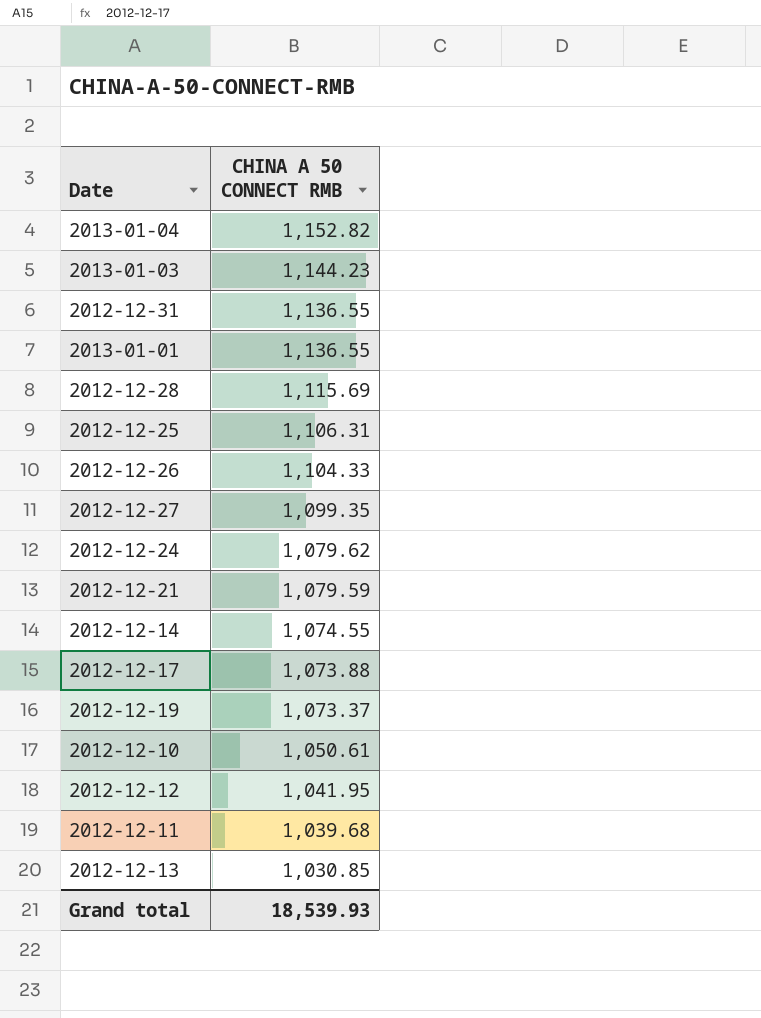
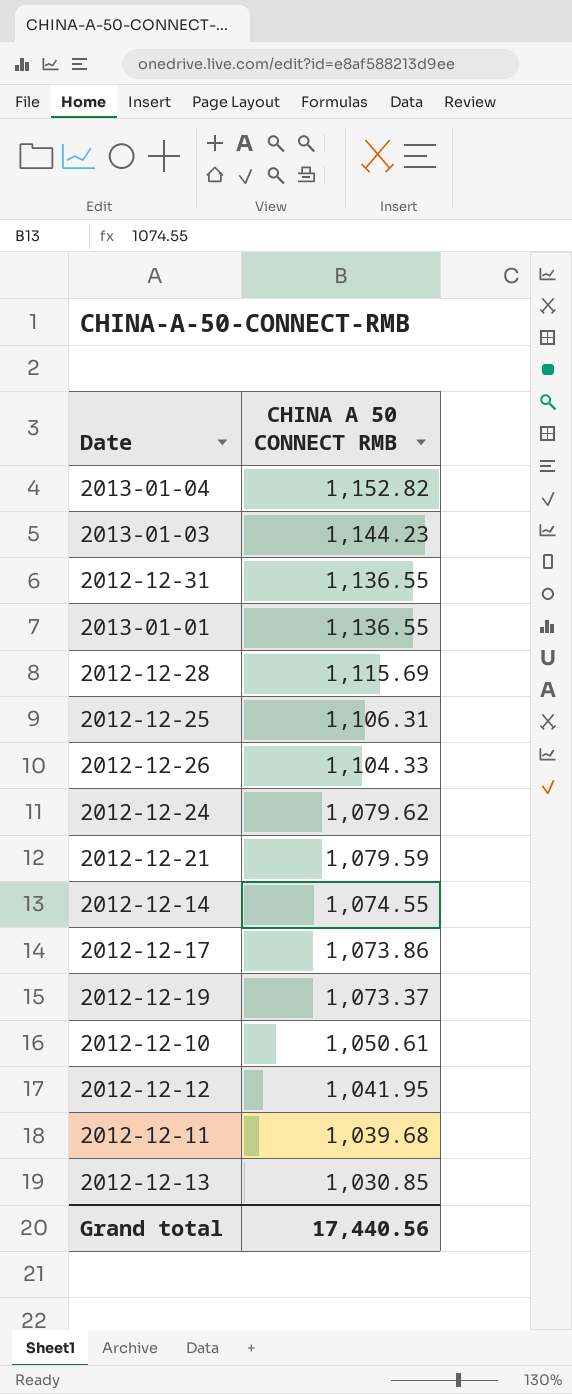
row 2012-12-27: 1,099.35 -> none
2012-12-17 | CHINA A 50 CONNECT RMB: 1,073.88 -> 1,073.86
Grand total | CHINA A 50 CONNECT RMB: 18,539.93 -> 17,440.56

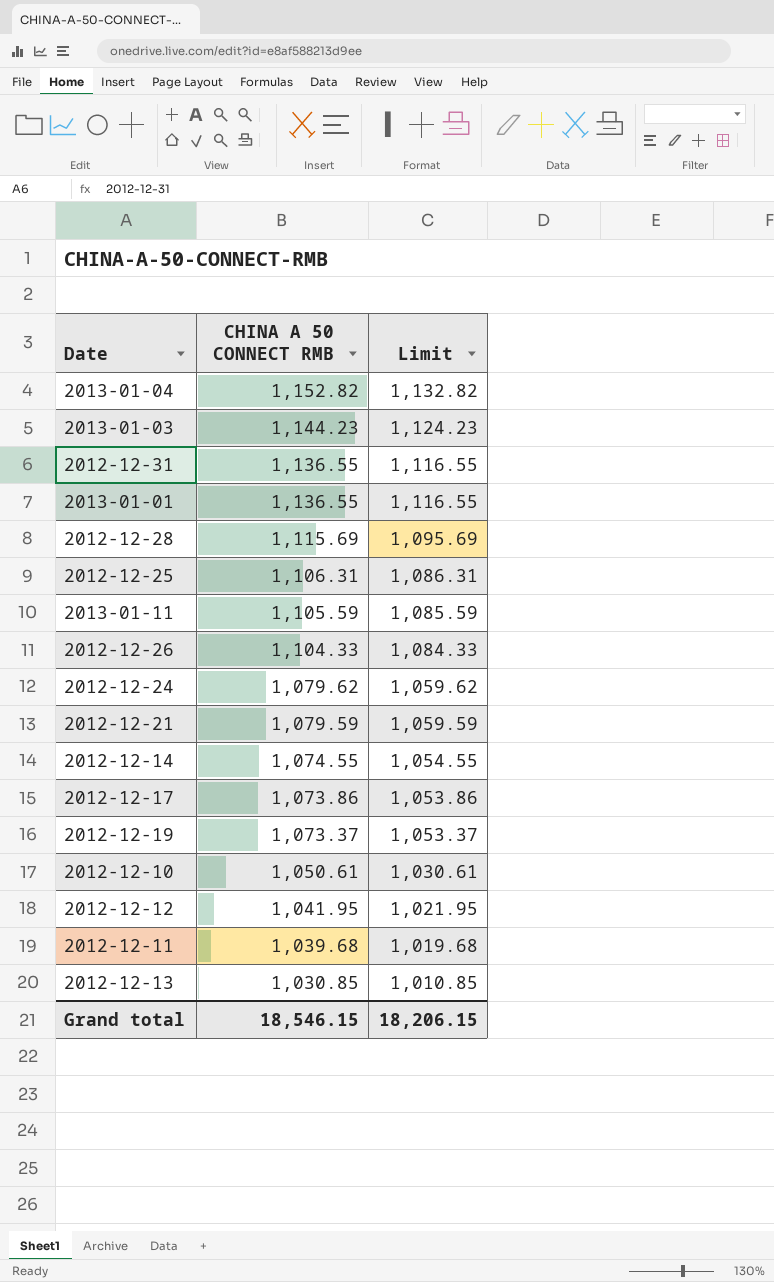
column Limit | formula: none -> [CHINA A 50 CONNECT RMB] - 20
row 2013-01-11: none -> 1,105.59 | 1,085.59
Grand total | CHINA A 50 CONNECT RMB: 17,440.56 -> 18,546.15

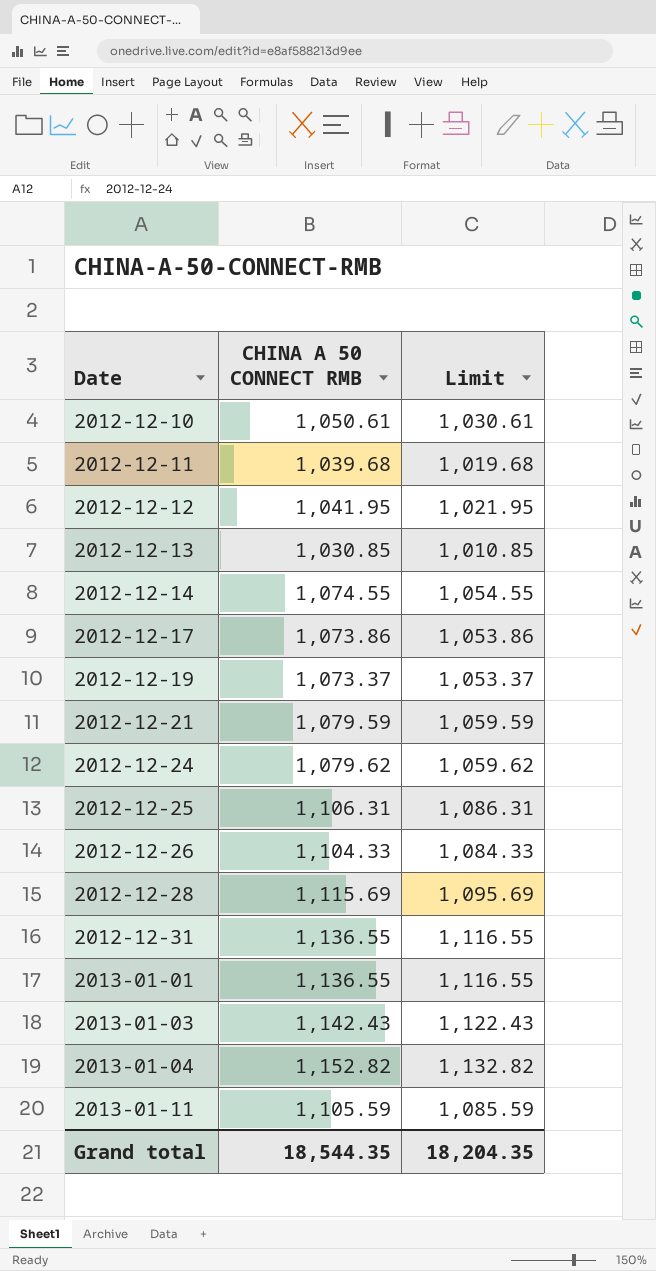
row order: CHINA A 50 CONNECT RMB descending -> Date ascending
2013-01-03 | CHINA A 50 CONNECT RMB: 1,144.23 -> 1,142.43
2013-01-03 | Limit: 1,124.23 -> 1,122.43
Grand total | CHINA A 50 CONNECT RMB: 18,546.15 -> 18,544.35
Grand total | Limit: 18,206.15 -> 18,204.35

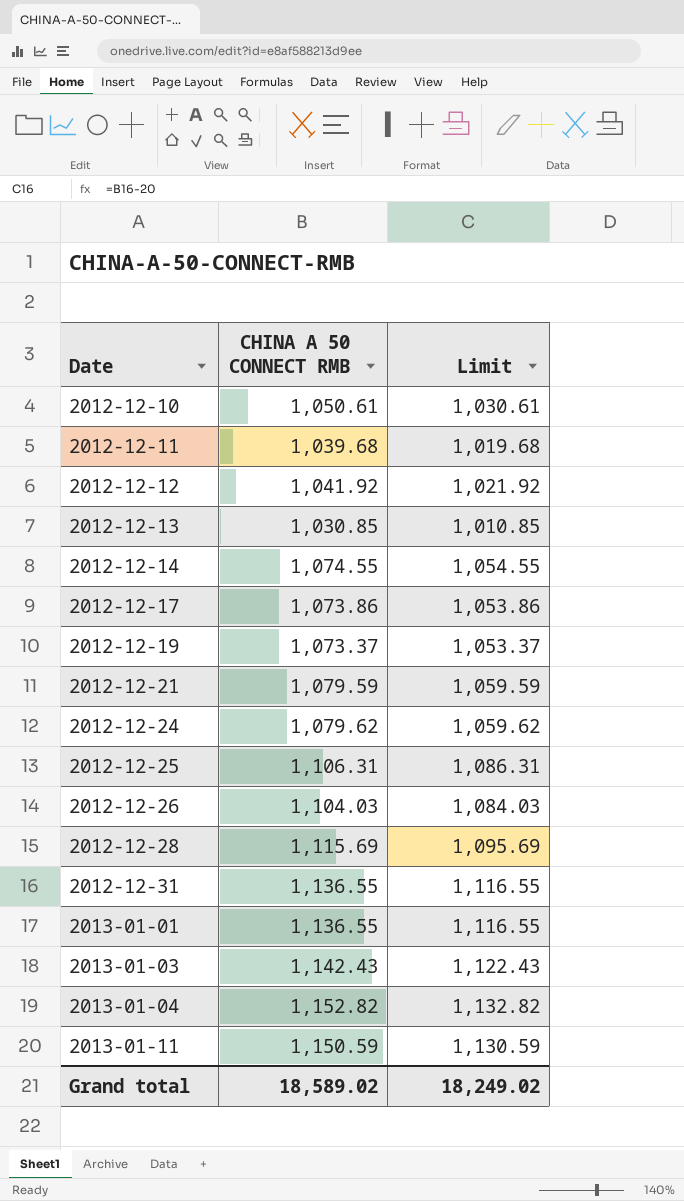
2012-12-12 | CHINA A 50 CONNECT RMB: 1,041.95 -> 1,041.92
2012-12-12 | Limit: 1,021.95 -> 1,021.92
2012-12-26 | CHINA A 50 CONNECT RMB: 1,104.33 -> 1,104.03
2012-12-26 | Limit: 1,084.33 -> 1,084.03
2013-01-11 | CHINA A 50 CONNECT RMB: 1,105.59 -> 1,150.59
2013-01-11 | Limit: 1,085.59 -> 1,130.59
Grand total | CHINA A 50 CONNECT RMB: 18,544.35 -> 18,589.02
Grand total | Limit: 18,204.35 -> 18,249.02

